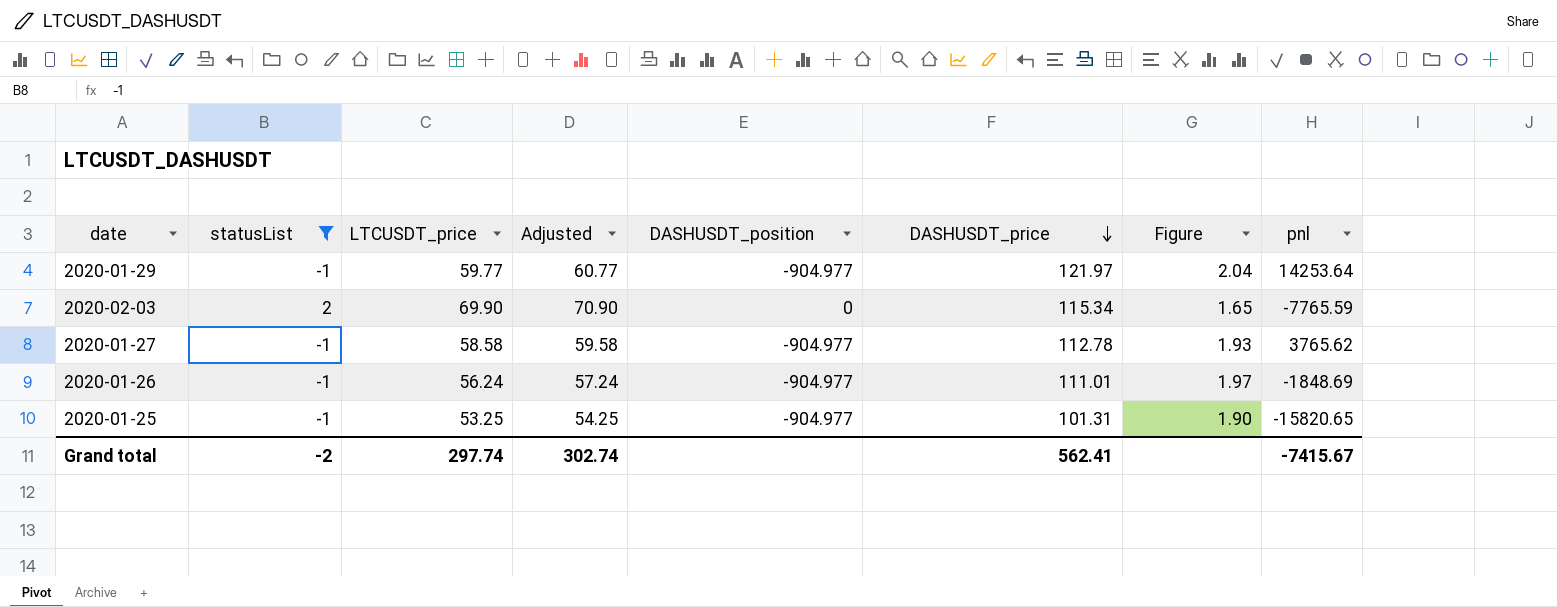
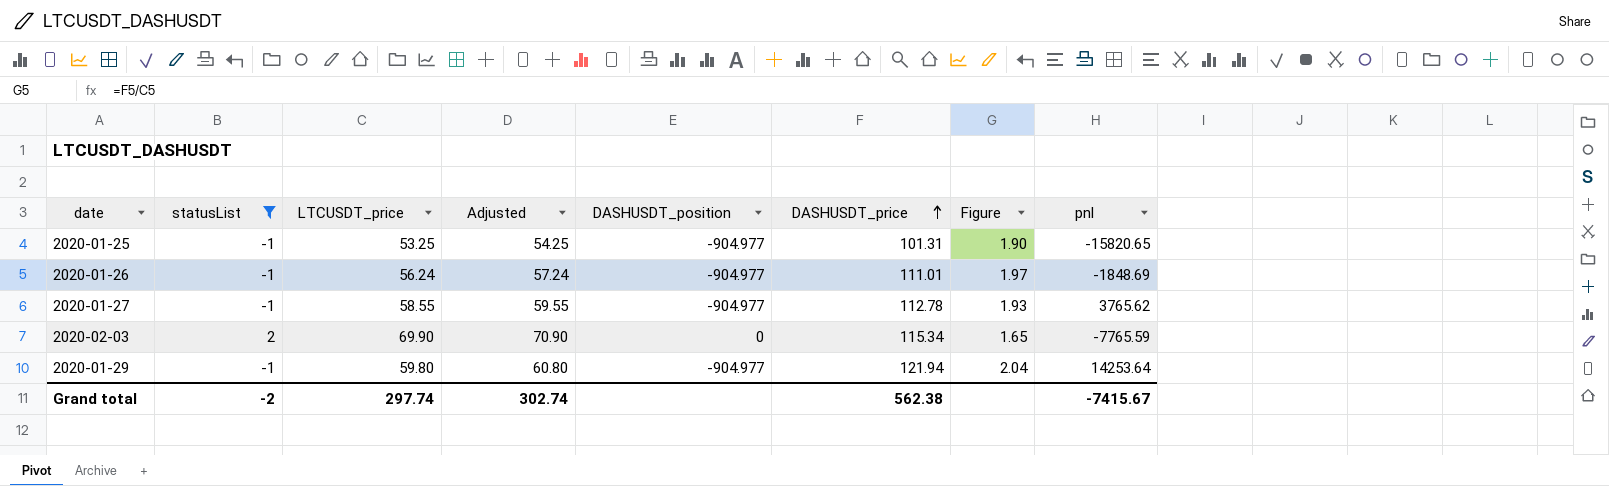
row order: DASHUSDT_price descending -> DASHUSDT_price ascending
2020-01-27 | LTCUSDT_price: 58.58 -> 58.55
2020-01-27 | Adjusted: 59.58 -> 59.55
2020-01-29 | LTCUSDT_price: 59.77 -> 59.80
2020-01-29 | Adjusted: 60.77 -> 60.80
2020-01-29 | DASHUSDT_price: 121.97 -> 121.94
Grand total | DASHUSDT_price: 562.41 -> 562.38

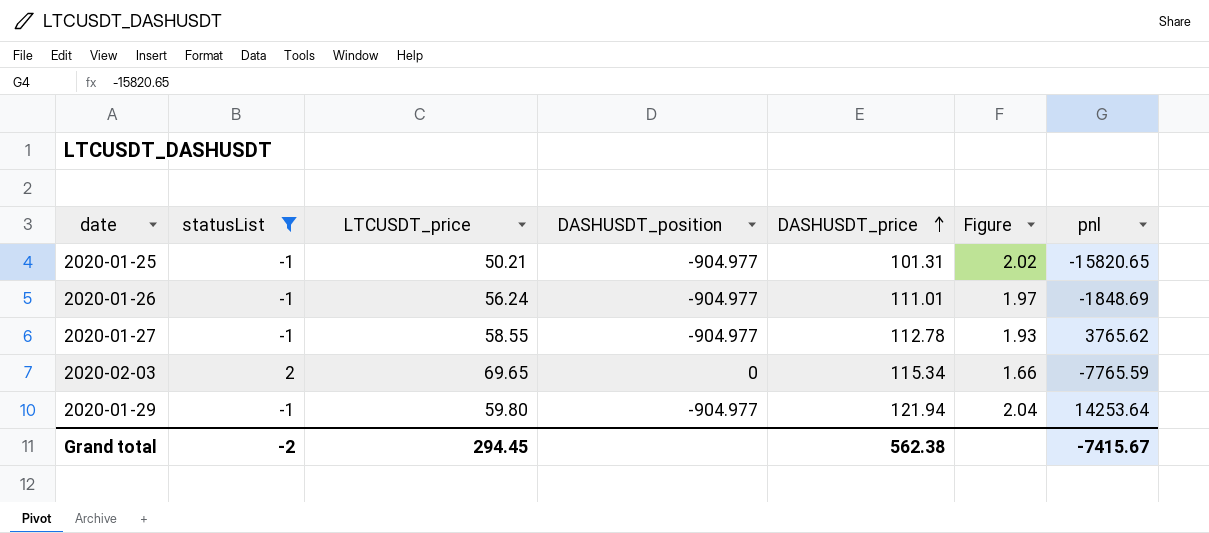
column Adjusted | formula: [LTCUSDT_price] + 1 -> none
2020-01-25 | LTCUSDT_price: 53.25 -> 50.21
2020-01-25 | Figure: 1.90 -> 2.02
2020-02-03 | LTCUSDT_price: 69.90 -> 69.65
2020-02-03 | Figure: 1.65 -> 1.66
Grand total | LTCUSDT_price: 297.74 -> 294.45

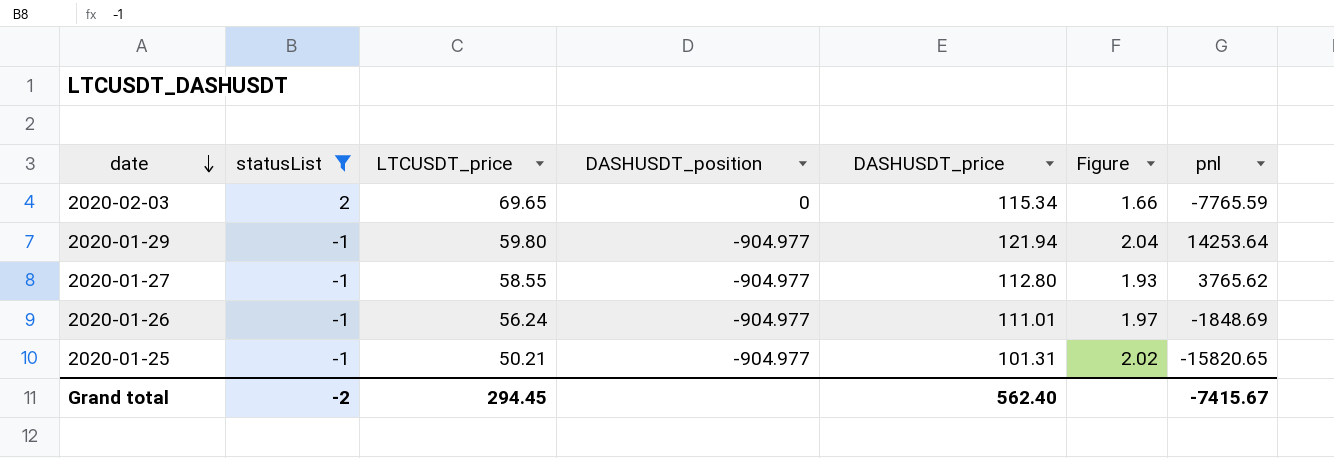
row order: DASHUSDT_price ascending -> date descending
2020-01-27 | DASHUSDT_price: 112.78 -> 112.80
Grand total | DASHUSDT_price: 562.38 -> 562.40

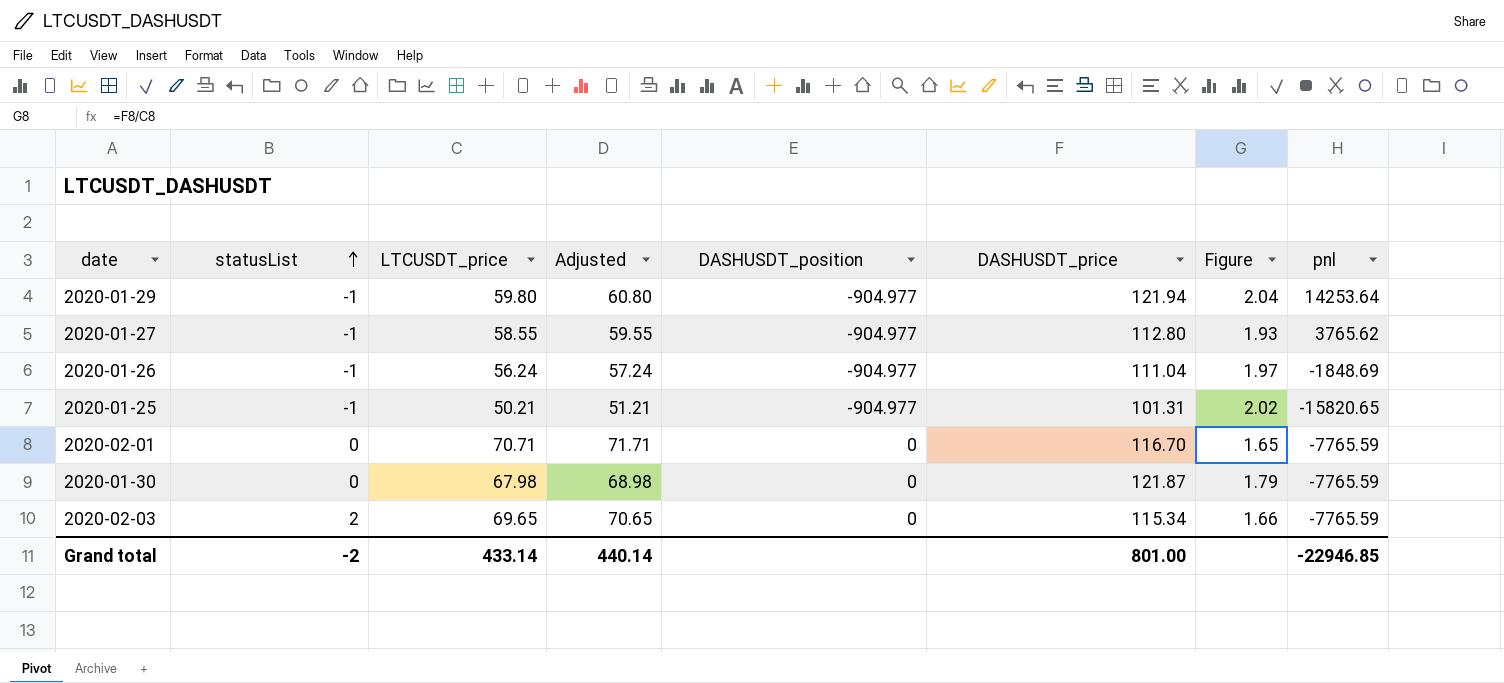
filter: statusList != 0 -> none
row order: date descending -> statusList ascending
column Adjusted | formula: none -> [LTCUSDT_price] + 1
2020-01-26 | DASHUSDT_price: 111.01 -> 111.04
Grand total | LTCUSDT_price: 294.45 -> 433.14
Grand total | DASHUSDT_price: 562.40 -> 801.00
Grand total | pnl: -7415.67 -> -22946.85

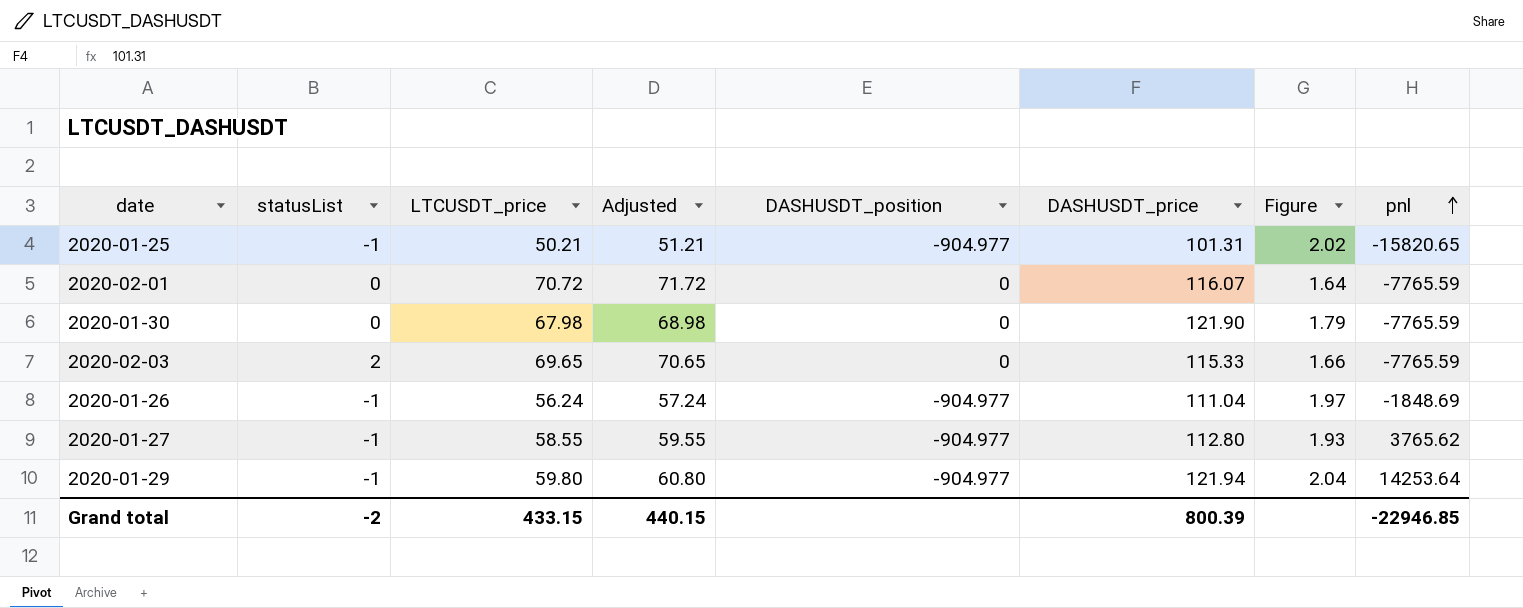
row order: statusList ascending -> pnl ascending
2020-02-01 | LTCUSDT_price: 70.71 -> 70.72
2020-02-01 | Adjusted: 71.71 -> 71.72
2020-02-01 | DASHUSDT_price: 116.70 -> 116.07
2020-02-01 | Figure: 1.65 -> 1.64
2020-01-30 | DASHUSDT_price: 121.87 -> 121.90
2020-02-03 | DASHUSDT_price: 115.34 -> 115.33
Grand total | LTCUSDT_price: 433.14 -> 433.15
Grand total | Adjusted: 440.14 -> 440.15
Grand total | DASHUSDT_price: 801.00 -> 800.39

